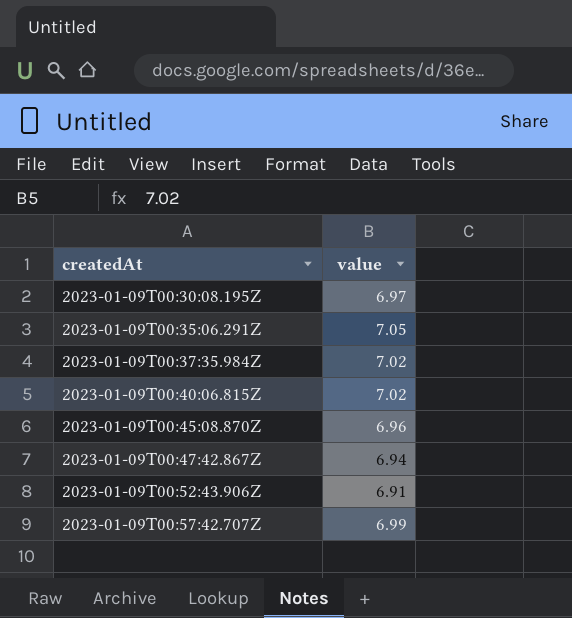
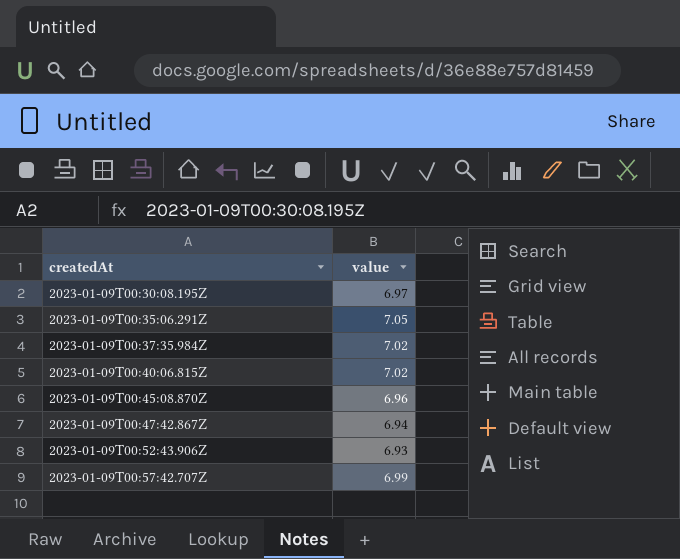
2023-01-09T00:52:43.906Z | value: 6.91 -> 6.93

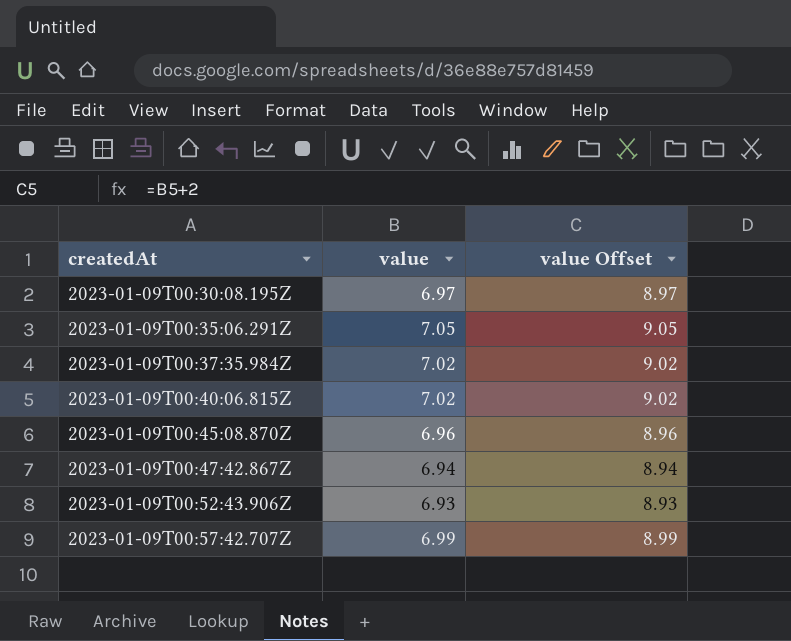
column value Offset | formula: none -> [value] + 2

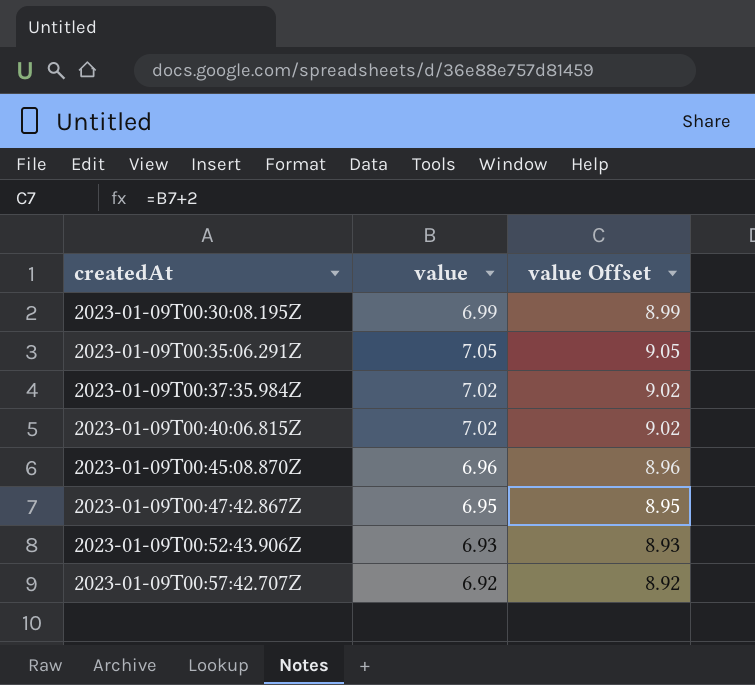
2023-01-09T00:30:08.195Z | value: 6.97 -> 6.99
2023-01-09T00:30:08.195Z | value Offset: 8.97 -> 8.99
2023-01-09T00:47:42.867Z | value: 6.94 -> 6.95
2023-01-09T00:47:42.867Z | value Offset: 8.94 -> 8.95
2023-01-09T00:57:42.707Z | value: 6.99 -> 6.92
2023-01-09T00:57:42.707Z | value Offset: 8.99 -> 8.92

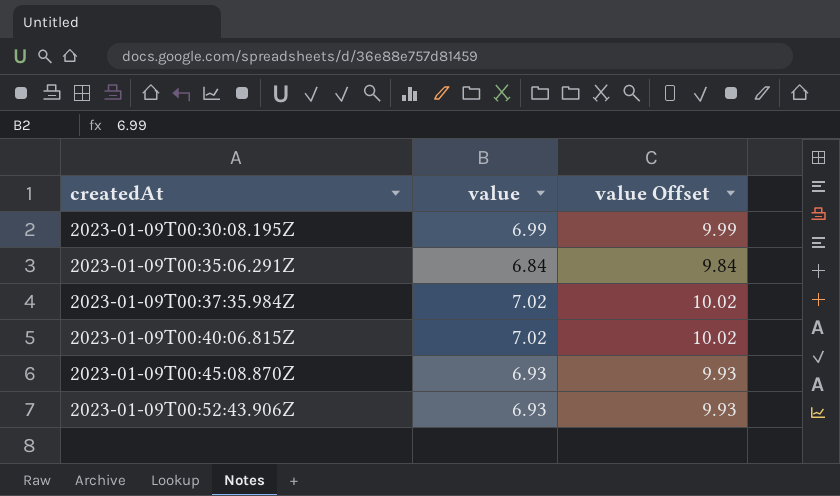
column value Offset | formula: [value] + 2 -> [value] + 3
row 2023-01-09T00:47:42.867Z: 6.95 | 8.95 -> none
row 2023-01-09T00:57:42.707Z: 6.92 | 8.92 -> none
2023-01-09T00:35:06.291Z | value: 7.05 -> 6.84
2023-01-09T00:45:08.870Z | value: 6.96 -> 6.93

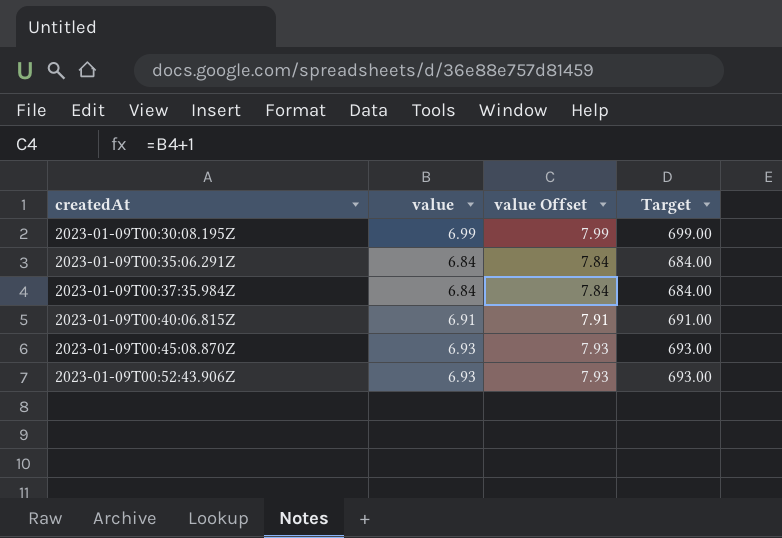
column value Offset | formula: [value] + 3 -> [value] + 1
column Target | formula: none -> [value] * 100
2023-01-09T00:37:35.984Z | value: 7.02 -> 6.84
2023-01-09T00:40:06.815Z | value: 7.02 -> 6.91

